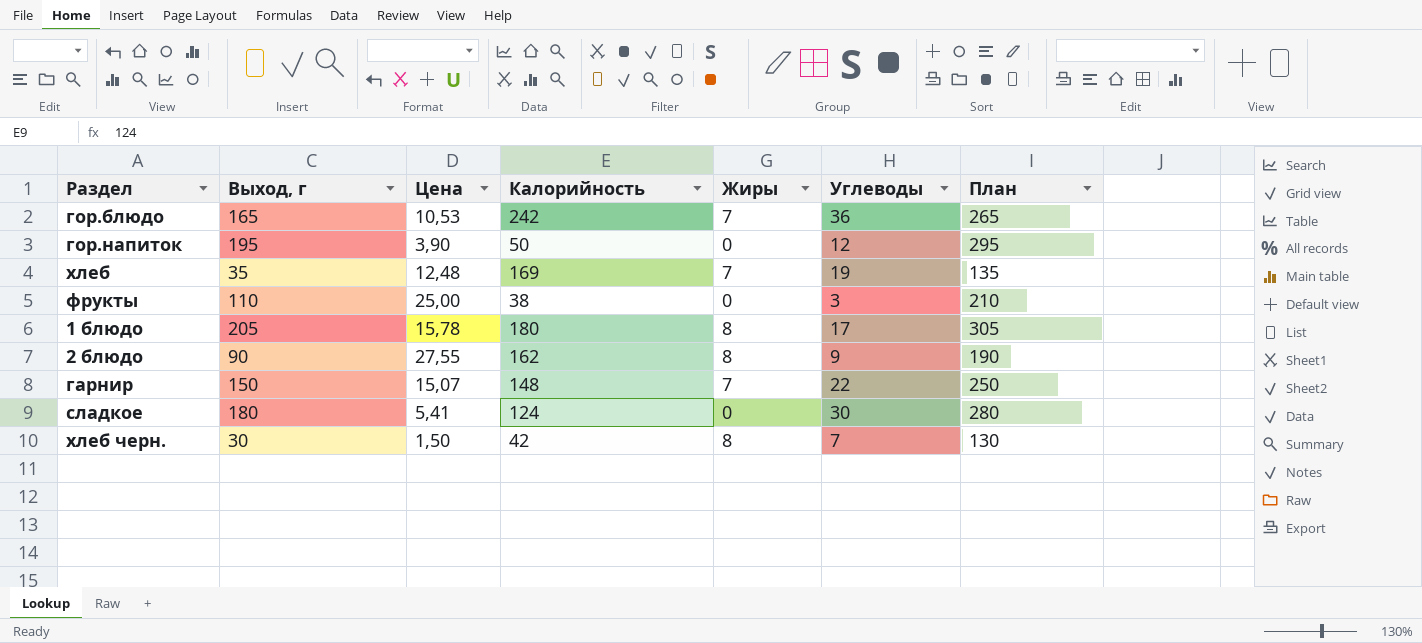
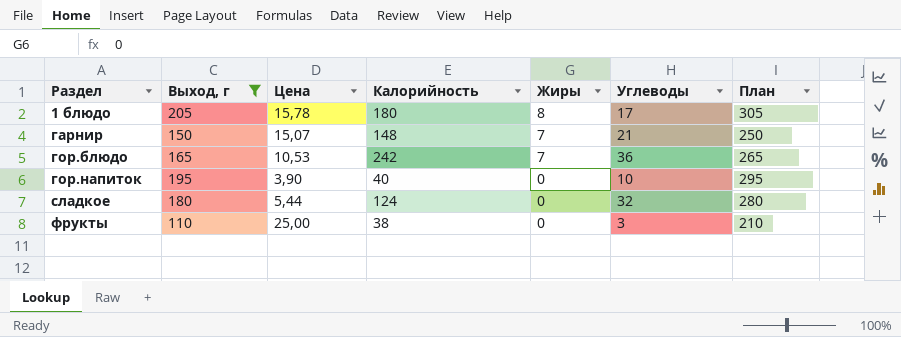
filter: none -> Выход, г >= 110
row order: none -> Раздел ascending
гарнир | Углеводы: 22 -> 21
гор.напиток | Калорийность: 50 -> 40
гор.напиток | Углеводы: 12 -> 10
сладкое | Цена: 5,41 -> 5,44
сладкое | Углеводы: 30 -> 32

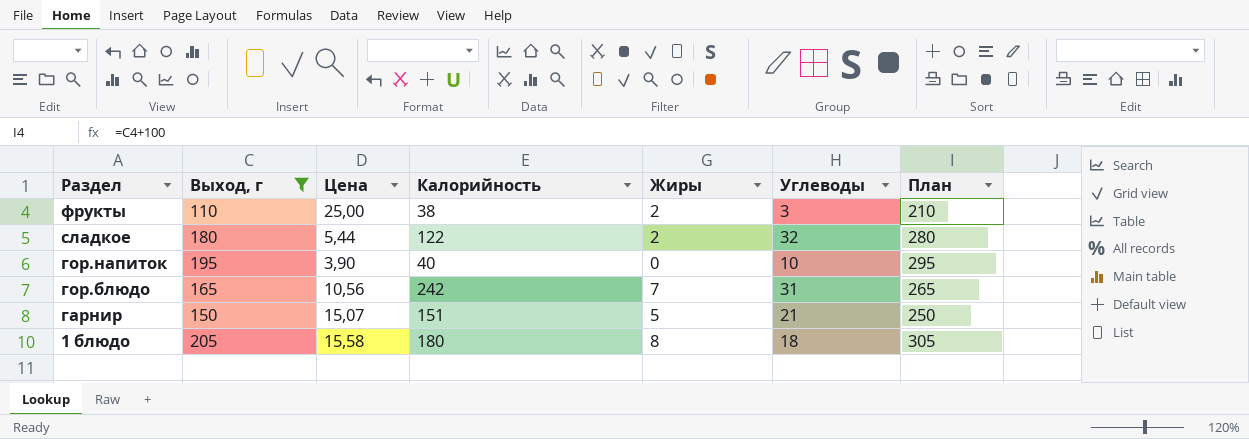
row order: Раздел ascending -> Раздел descending
фрукты | Жиры: 0 -> 2
сладкое | Калорийность: 124 -> 122
сладкое | Жиры: 0 -> 2
гор.блюдо | Цена: 10,53 -> 10,56
гор.блюдо | Углеводы: 36 -> 31
гарнир | Калорийность: 148 -> 151
гарнир | Жиры: 7 -> 5
1 блюдо | Цена: 15,78 -> 15,58
1 блюдо | Углеводы: 17 -> 18

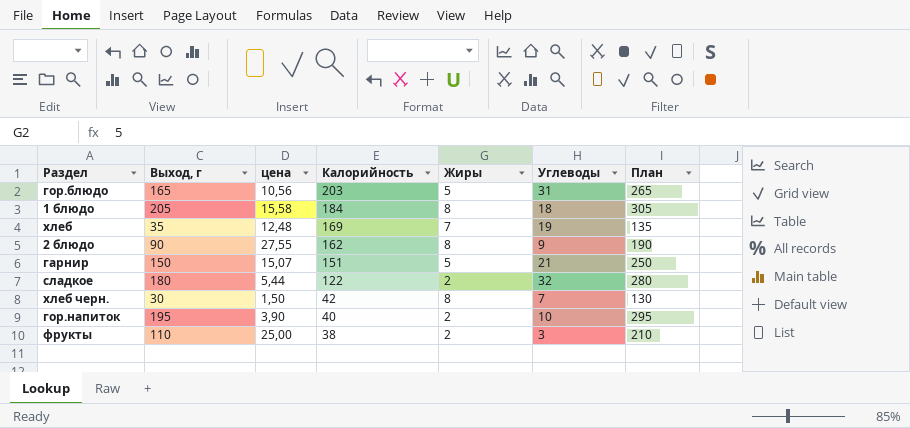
filter: Выход, г >= 110 -> none
row order: Раздел descending -> Калорийность descending
column name: Цена -> цена
гор.блюдо | Калорийность: 242 -> 203
гор.блюдо | Жиры: 7 -> 5
1 блюдо | Калорийность: 180 -> 184
гор.напиток | Жиры: 0 -> 2

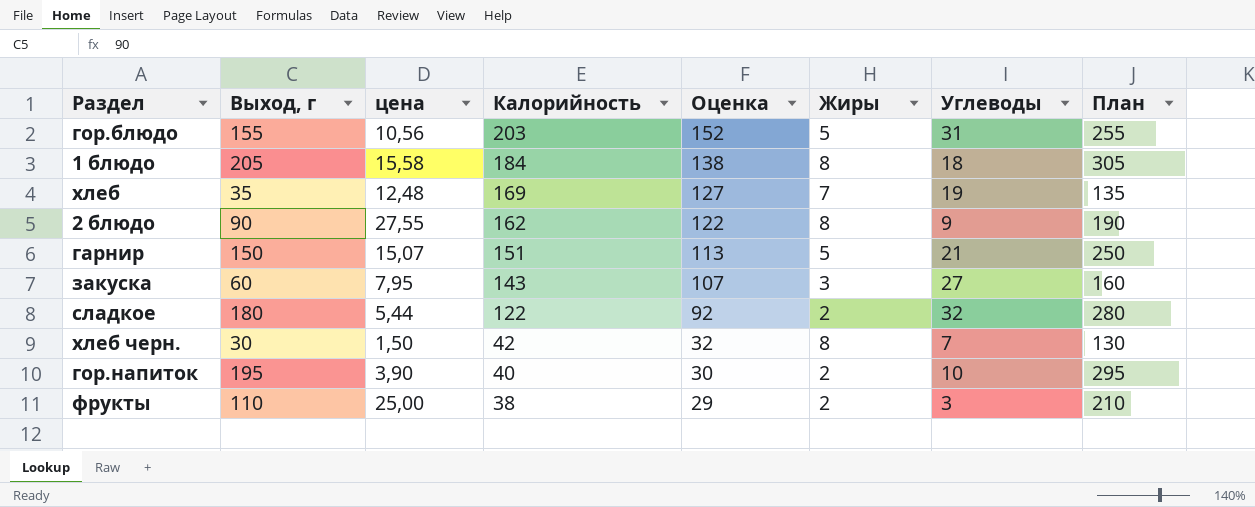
column Оценка | formula: none -> [Калорийность] * 0,75
гор.блюдо | Выход, г: 165 -> 155
гор.блюдо | План: 265 -> 255
row закуска: none -> 60 | 7,95 | 143 | 107 | 3 | 27 | 160

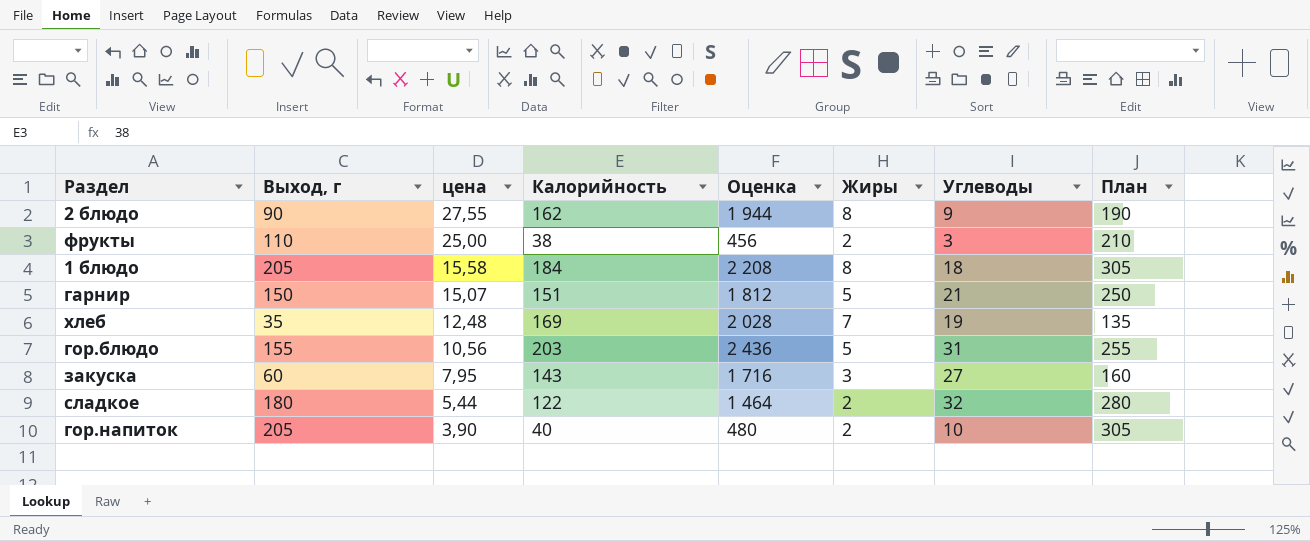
row order: Калорийность descending -> цена descending
column Оценка | formula: [Калорийность] * 0,75 -> [Калорийность] * 12
row хлеб черн.: 30 | 1,50 | 42 | 32 | 8 | 7 | 130 -> none
гор.напиток | Выход, г: 195 -> 205
гор.напиток | План: 295 -> 305

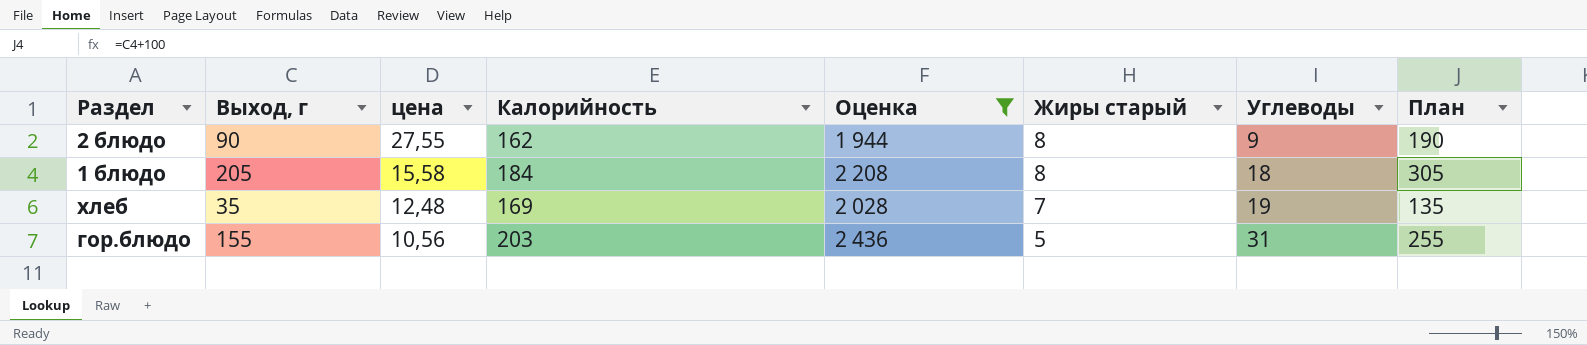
filter: none -> Оценка >= 1 944
column name: Жиры -> Жиры старый

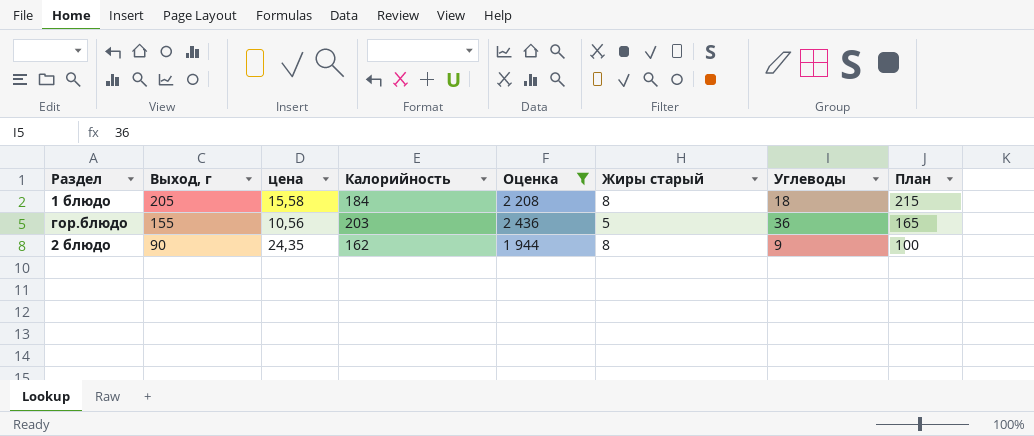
row order: цена descending -> Выход, г descending
column План | formula: [Выход, г] + 100 -> [Выход, г] + 10
row хлеб: 35 | 12,48 | 169 | 2 028 | 7 | 19 | 135 -> none
гор.блюдо | Углеводы: 31 -> 36
2 блюдо | цена: 27,55 -> 24,35

